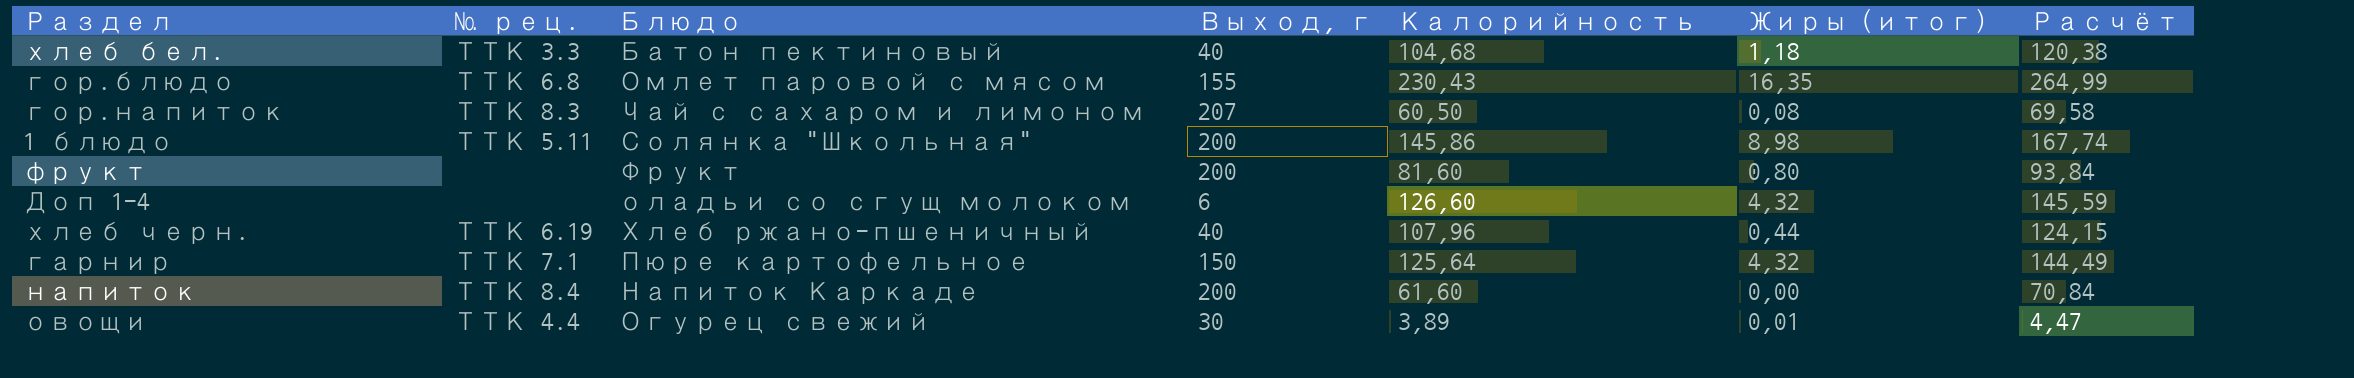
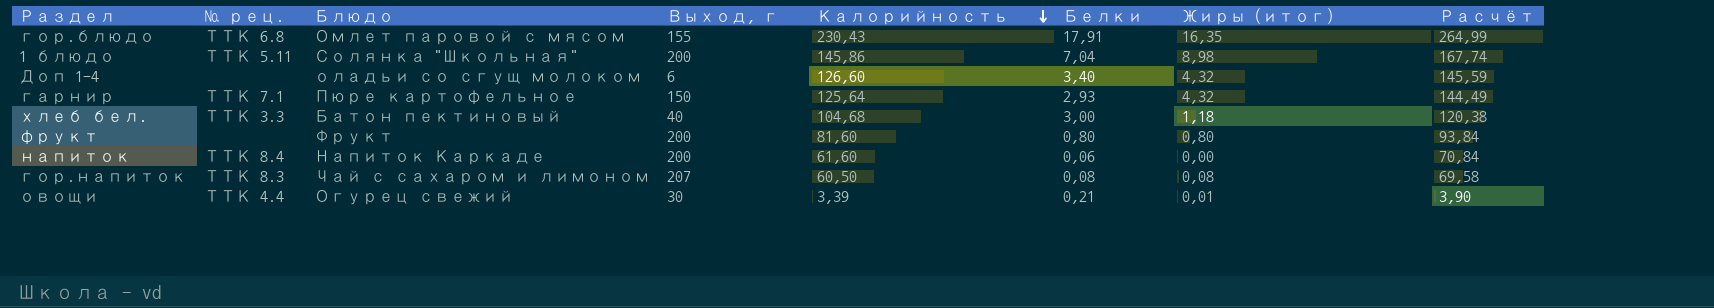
row order: none -> Калорийность descending
column Белки | position: none -> 6
row хлеб черн.: ТТК 6.19 | Хлеб ржано-пшеничный | 40 | 107,96 | 0,44 | 124,15 -> none
овощи | Калорийность: 3,89 -> 3,39
овощи | Расчёт: 4,47 -> 3,90

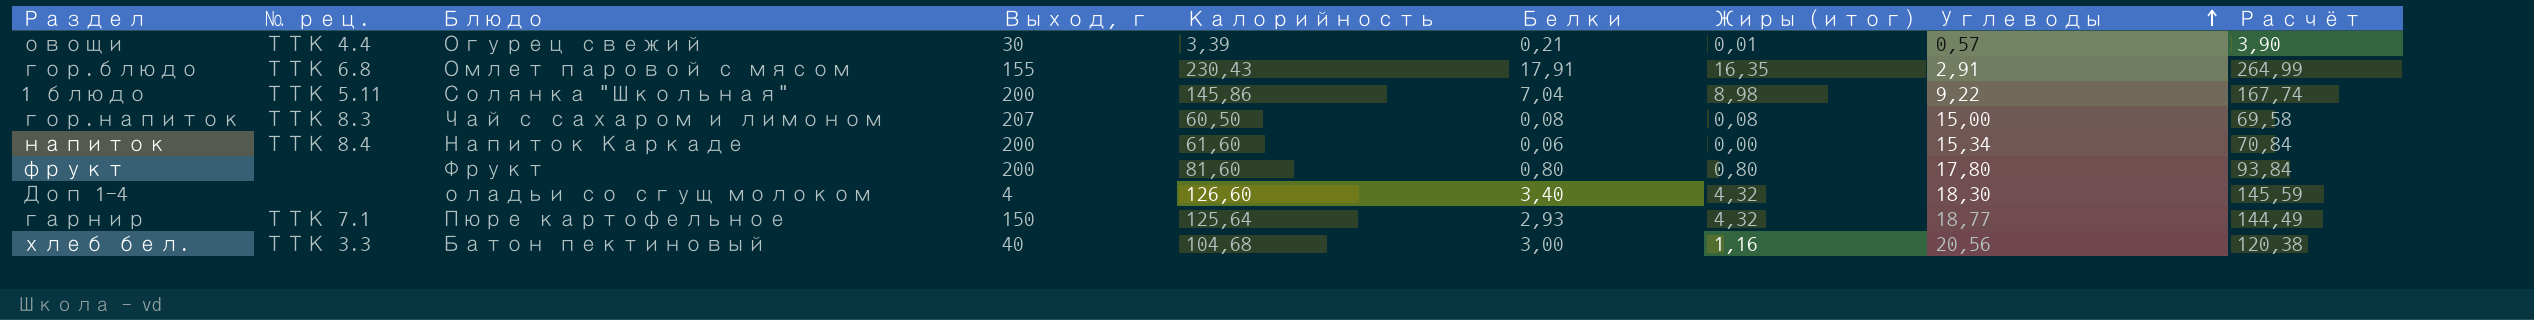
row order: Калорийность descending -> Углеводы ascending
column Углеводы | position: none -> 8
Доп 1-4 | Выход, г: 6 -> 4
хлеб бел. | Жиры (итог): 1,18 -> 1,16

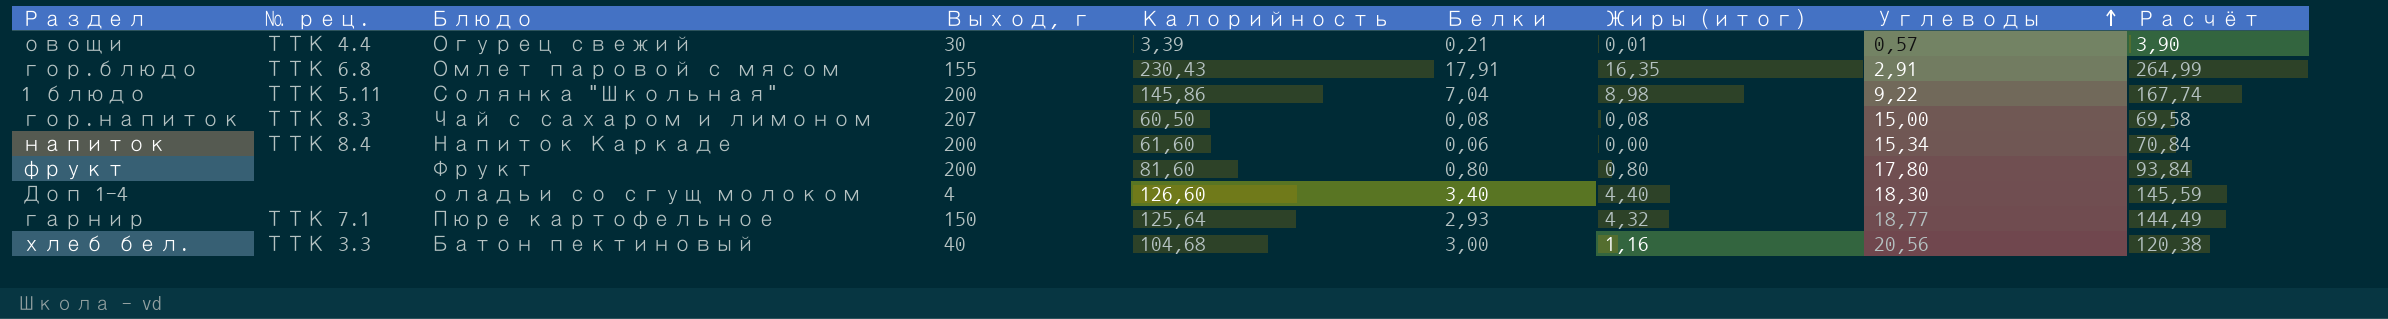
Доп 1-4 | Жиры (итог): 4,32 -> 4,40

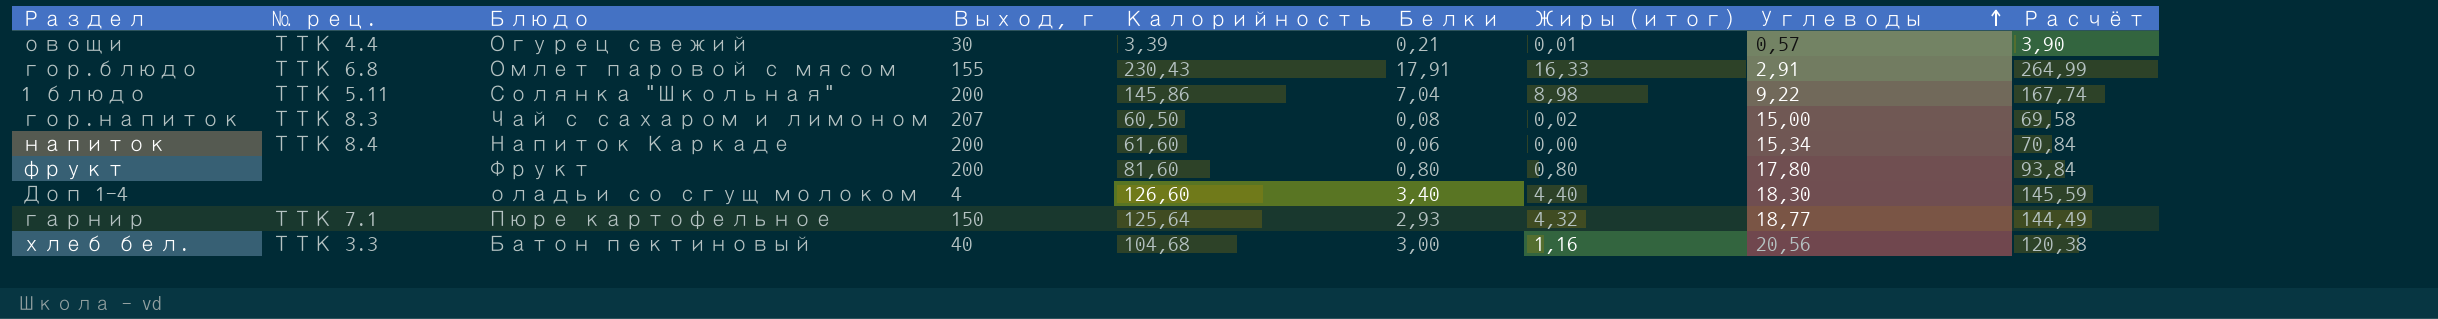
гор.блюдо | Жиры (итог): 16,35 -> 16,33
гор.напиток | Жиры (итог): 0,08 -> 0,02

